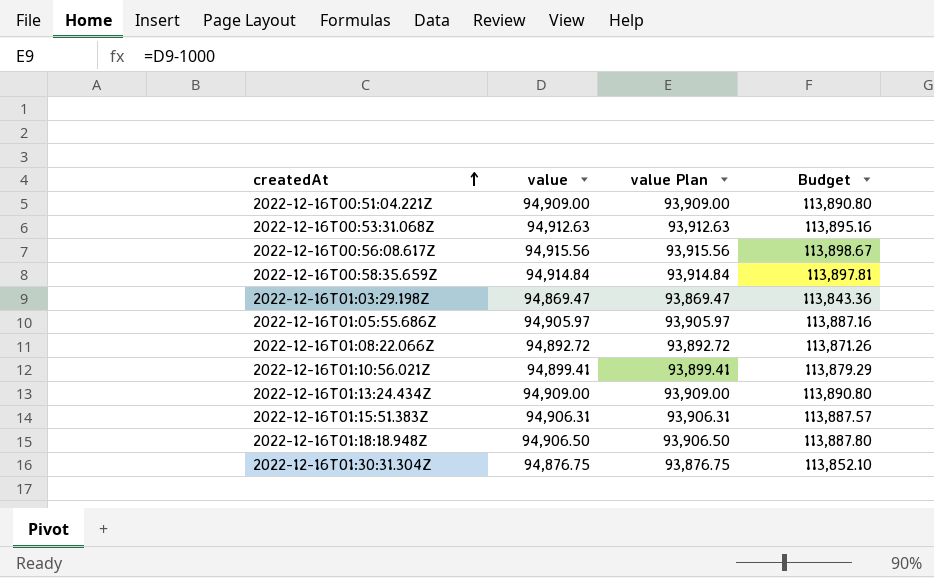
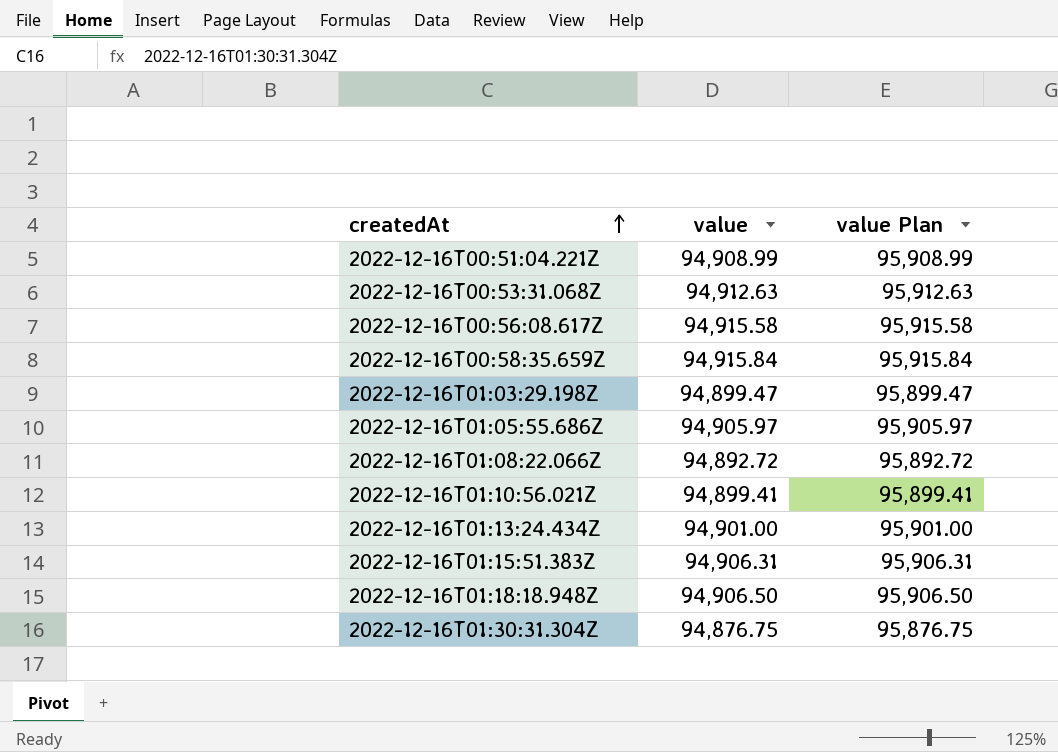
column Budget | formula: [value] * 1.2 -> none
column value Plan | formula: [value] - 1000 -> [value] + 1000
2022-12-16T00:51:04.221Z | value: 94,909.00 -> 94,908.99
2022-12-16T00:56:08.617Z | value: 94,915.56 -> 94,915.58
2022-12-16T00:58:35.659Z | value: 94,914.84 -> 94,915.84
2022-12-16T01:03:29.198Z | value: 94,869.47 -> 94,899.47
2022-12-16T01:13:24.434Z | value: 94,909.00 -> 94,901.00

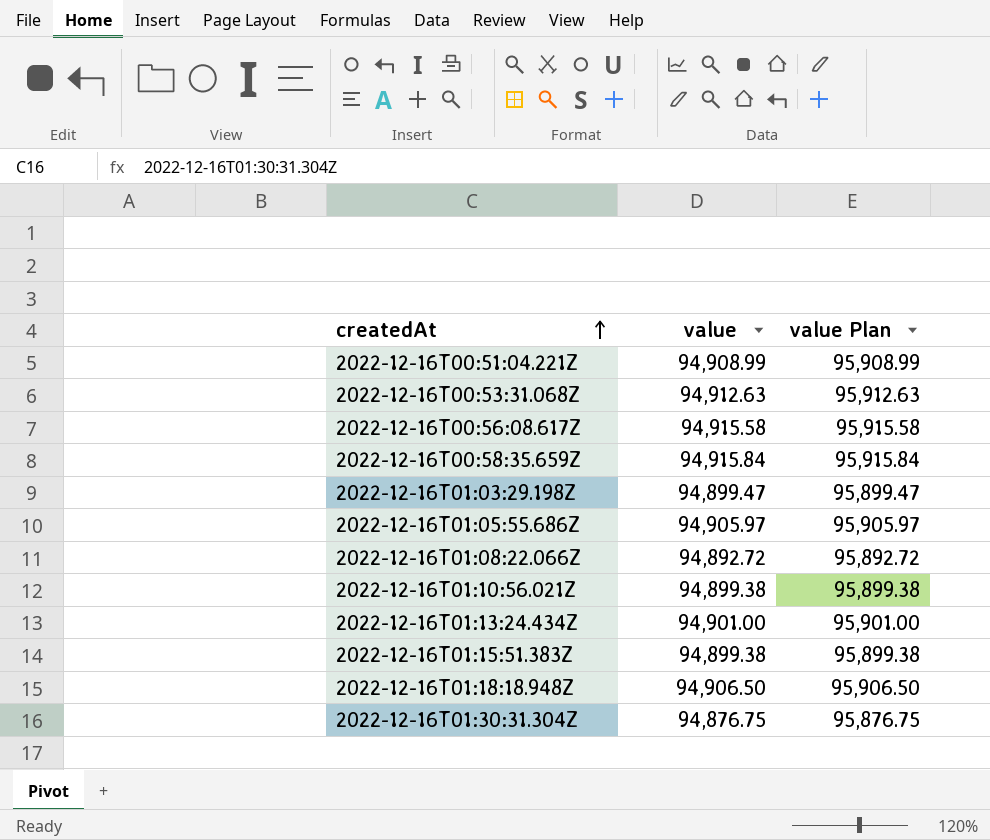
2022-12-16T01:10:56.021Z | value: 94,899.41 -> 94,899.38
2022-12-16T01:10:56.021Z | value Plan: 95,899.41 -> 95,899.38
2022-12-16T01:15:51.383Z | value: 94,906.31 -> 94,899.38
2022-12-16T01:15:51.383Z | value Plan: 95,906.31 -> 95,899.38

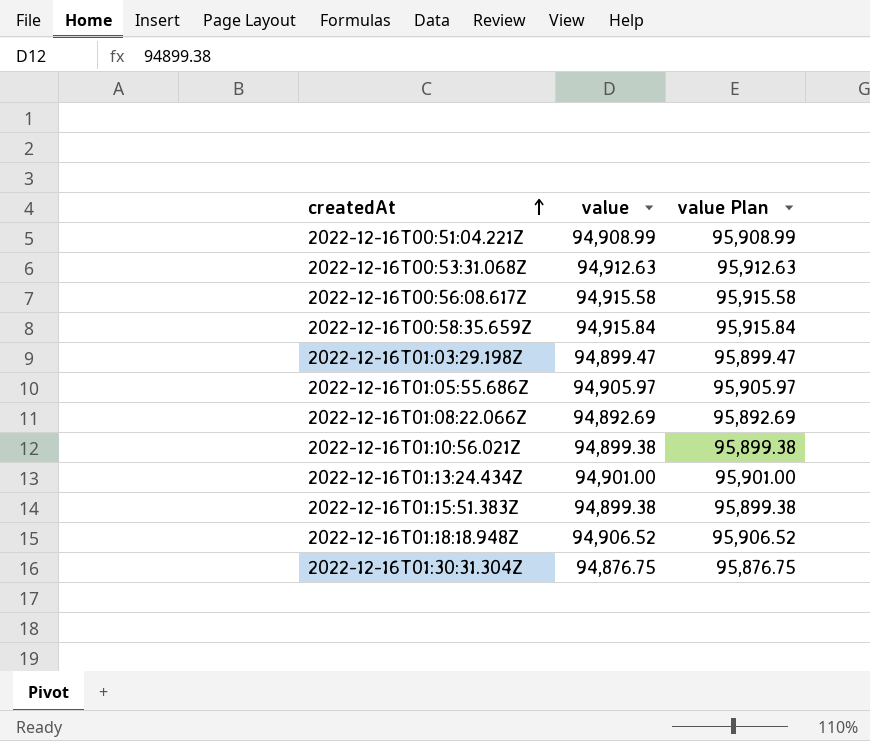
2022-12-16T01:08:22.066Z | value: 94,892.72 -> 94,892.69
2022-12-16T01:08:22.066Z | value Plan: 95,892.72 -> 95,892.69
2022-12-16T01:18:18.948Z | value: 94,906.50 -> 94,906.52
2022-12-16T01:18:18.948Z | value Plan: 95,906.50 -> 95,906.52

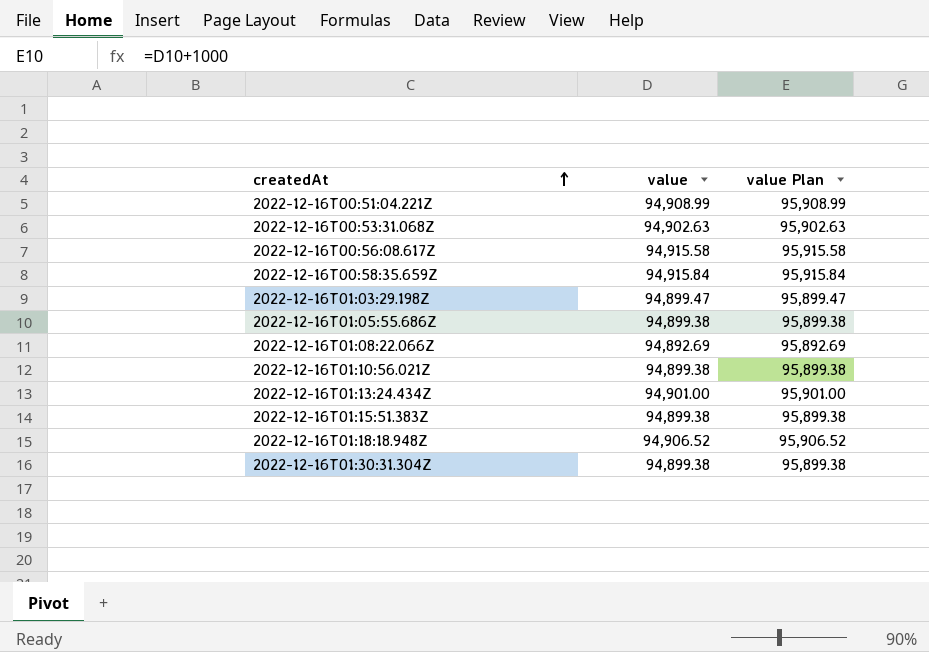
2022-12-16T00:53:31.068Z | value: 94,912.63 -> 94,902.63
2022-12-16T00:53:31.068Z | value Plan: 95,912.63 -> 95,902.63
2022-12-16T01:05:55.686Z | value: 94,905.97 -> 94,899.38
2022-12-16T01:05:55.686Z | value Plan: 95,905.97 -> 95,899.38
2022-12-16T01:30:31.304Z | value: 94,876.75 -> 94,899.38
2022-12-16T01:30:31.304Z | value Plan: 95,876.75 -> 95,899.38

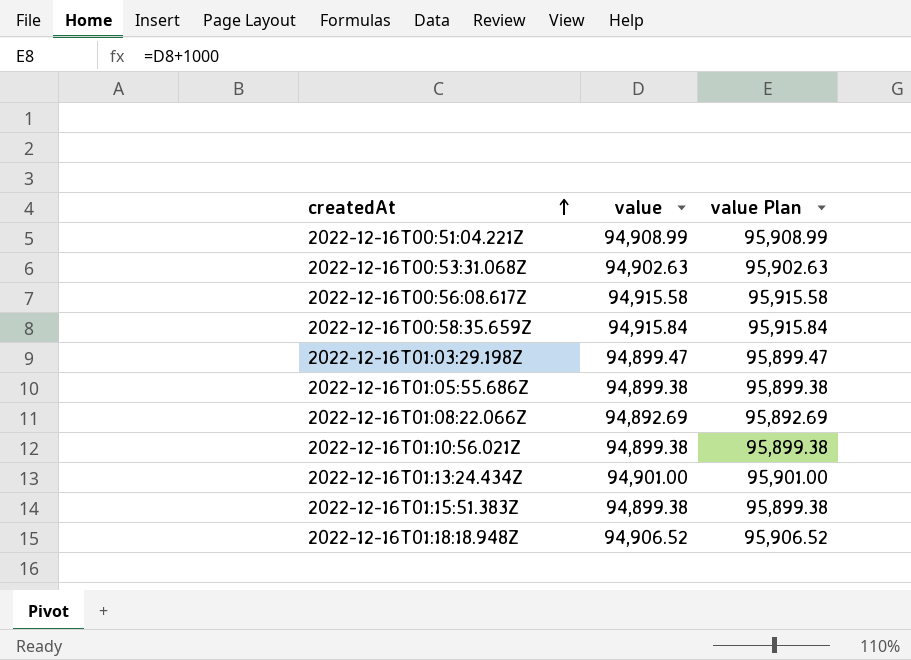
row 2022-12-16T01:30:31.304Z: 94,899.38 | 95,899.38 -> none

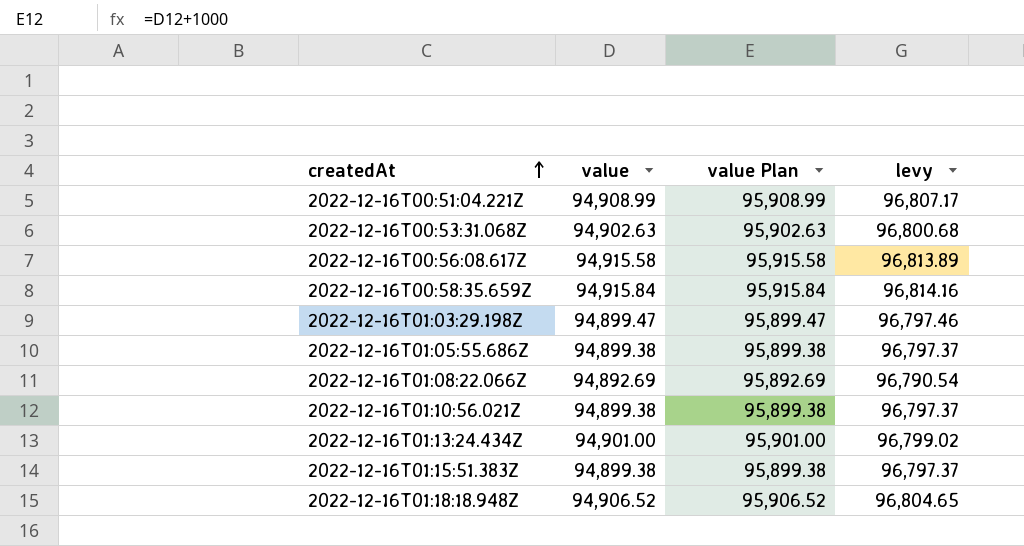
column levy | formula: none -> [value] * 1.02

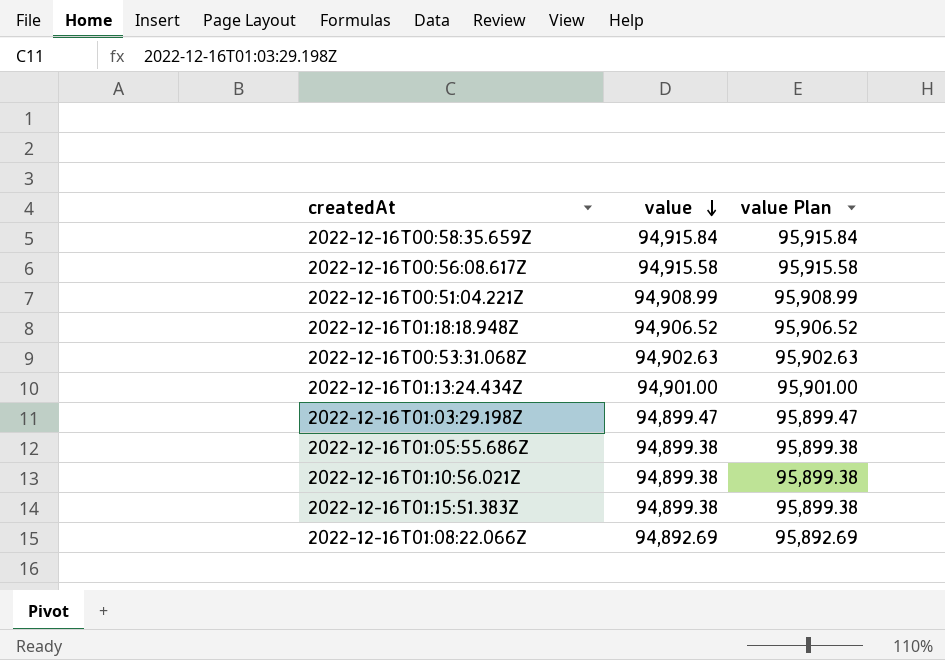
row order: createdAt ascending -> value descending
column levy | formula: [value] * 1.02 -> none

